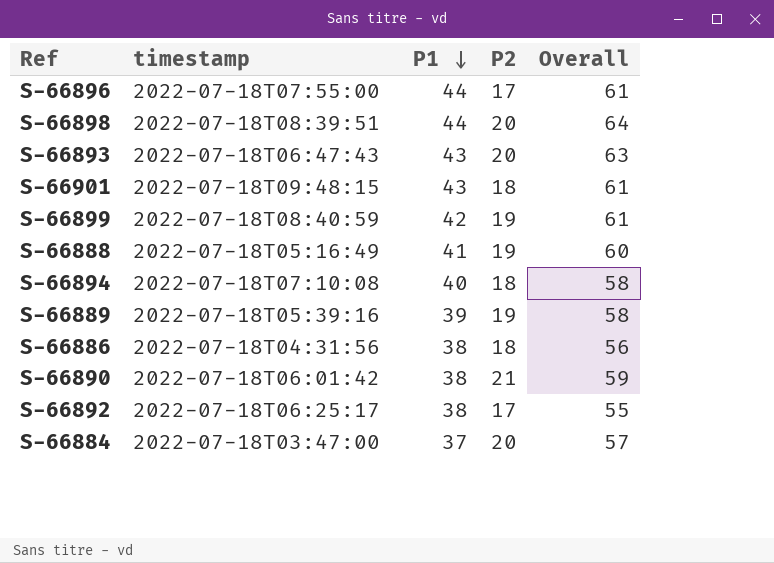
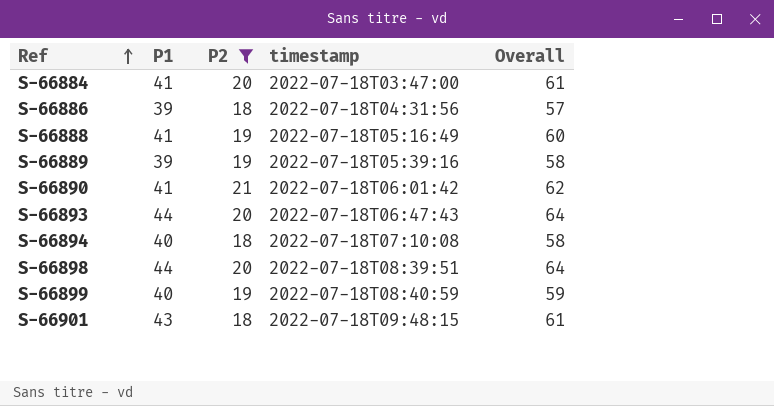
filter: none -> P2 != 17
row order: P1 descending -> Ref ascending
column timestamp | position: 2 -> 4
S-66884 | P1: 37 -> 41
S-66884 | Overall: 57 -> 61
S-66886 | P1: 38 -> 39
S-66886 | Overall: 56 -> 57
S-66890 | P1: 38 -> 41
S-66890 | Overall: 59 -> 62
S-66893 | P1: 43 -> 44
S-66893 | Overall: 63 -> 64
S-66899 | P1: 42 -> 40
S-66899 | Overall: 61 -> 59

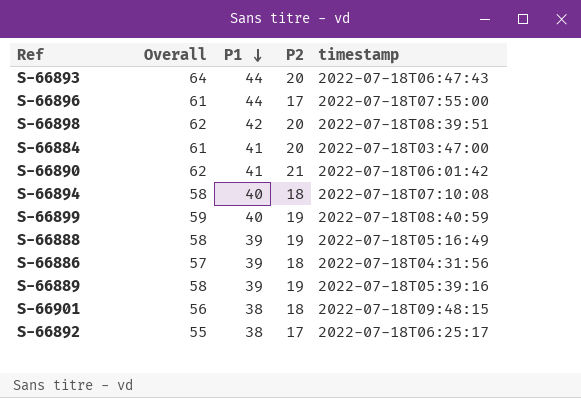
filter: P2 != 17 -> none
row order: Ref ascending -> P1 descending
column Overall | position: 5 -> 2
S-66898 | Overall: 64 -> 62
S-66898 | P1: 44 -> 42
S-66888 | Overall: 60 -> 58
S-66888 | P1: 41 -> 39
S-66901 | Overall: 61 -> 56
S-66901 | P1: 43 -> 38

